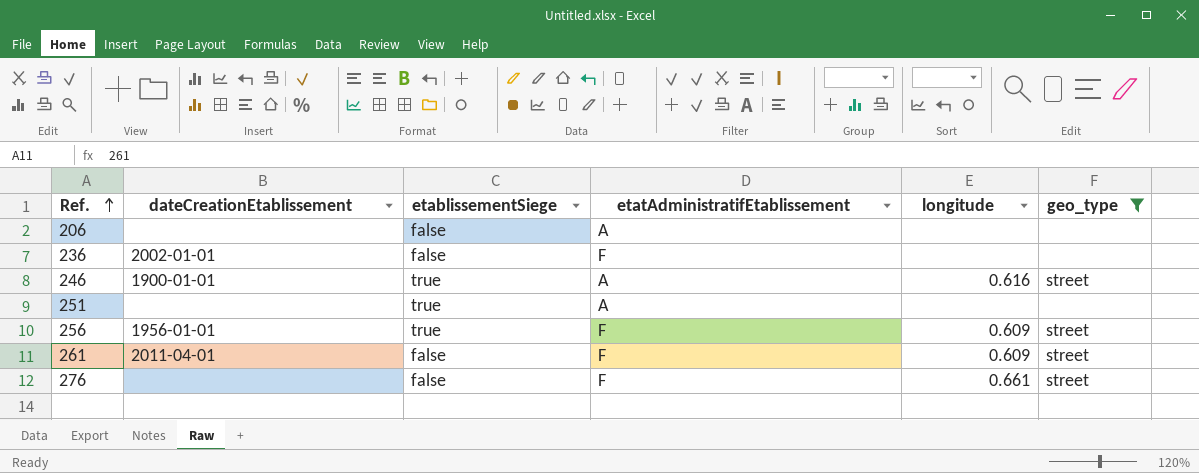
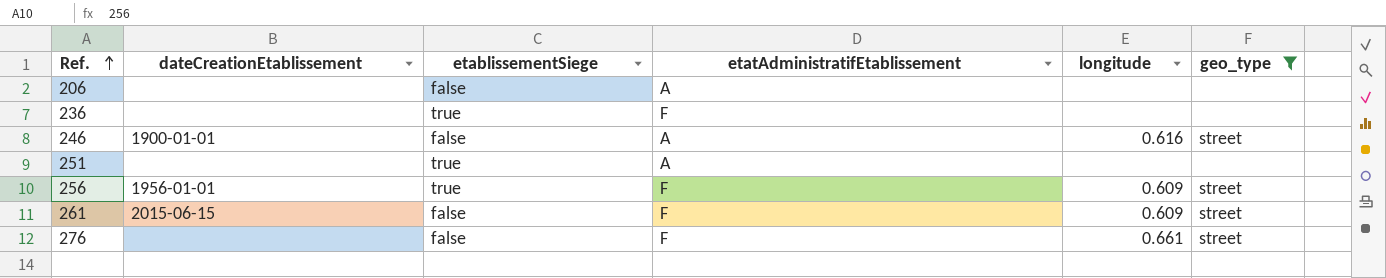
236 | dateCreationEtablissement: 2002-01-01 -> none
236 | etablissementSiege: false -> true
246 | etablissementSiege: true -> false
261 | dateCreationEtablissement: 2011-04-01 -> 2015-06-15

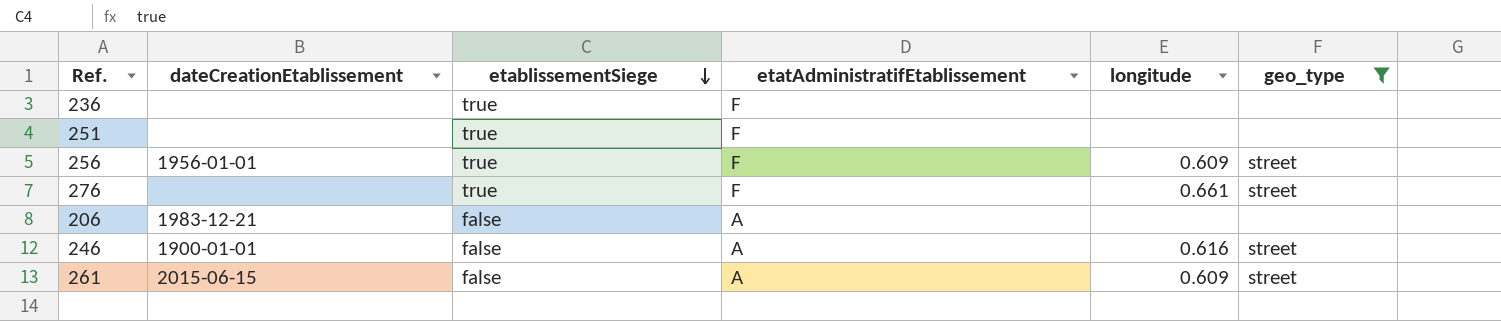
row order: Ref. ascending -> etablissementSiege descending
251 | etatAdministratifEtablissement: A -> F
276 | etablissementSiege: false -> true
206 | dateCreationEtablissement: none -> 1983-12-21
261 | etatAdministratifEtablissement: F -> A

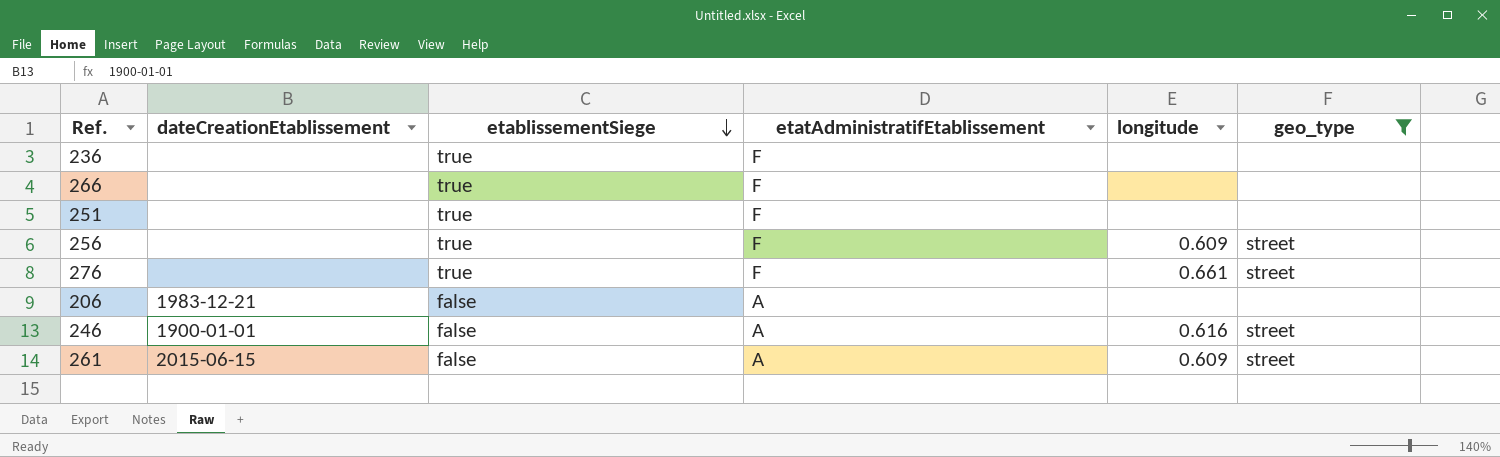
row 266: none -> none | true | F | none | none
256 | dateCreationEtablissement: 1956-01-01 -> none

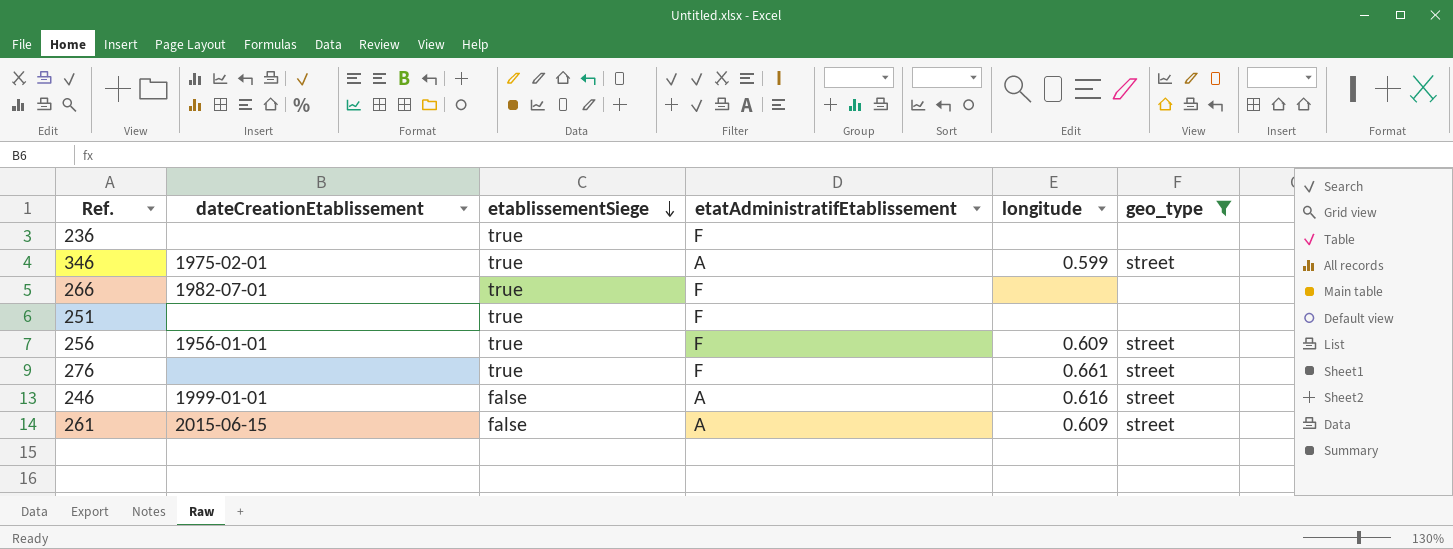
row 206: 1983-12-21 | false | A | none | none -> none
row 346: none -> 1975-02-01 | true | A | 0.599 | street
266 | dateCreationEtablissement: none -> 1982-07-01
256 | dateCreationEtablissement: none -> 1956-01-01
246 | dateCreationEtablissement: 1900-01-01 -> 1999-01-01

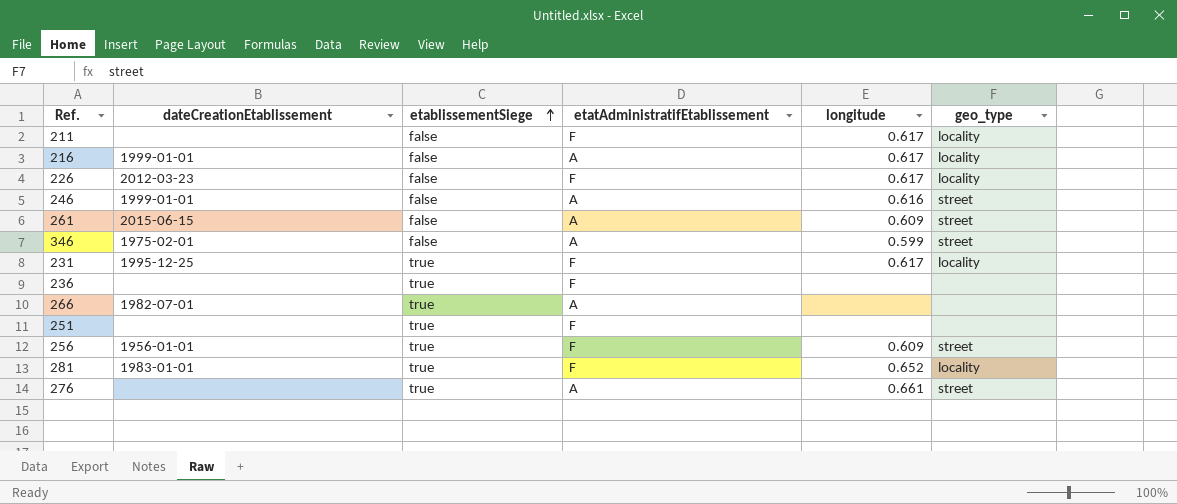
filter: geo_type != locality -> none
row order: etablissementSiege descending -> etablissementSiege ascending
346 | etablissementSiege: true -> false
266 | etatAdministratifEtablissement: F -> A
276 | etatAdministratifEtablissement: F -> A

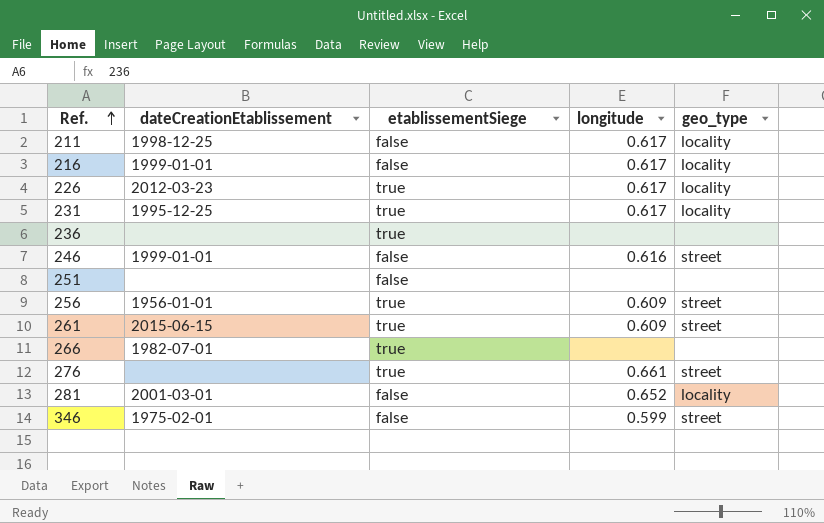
row order: etablissementSiege ascending -> Ref. ascending
column etatAdministratifEtablissement | position: 4 -> none
211 | dateCreationEtablissement: none -> 1998-12-25
226 | etablissementSiege: false -> true
251 | etablissementSiege: true -> false
261 | etablissementSiege: false -> true
281 | dateCreationEtablissement: 1983-01-01 -> 2001-03-01
281 | etablissementSiege: true -> false

